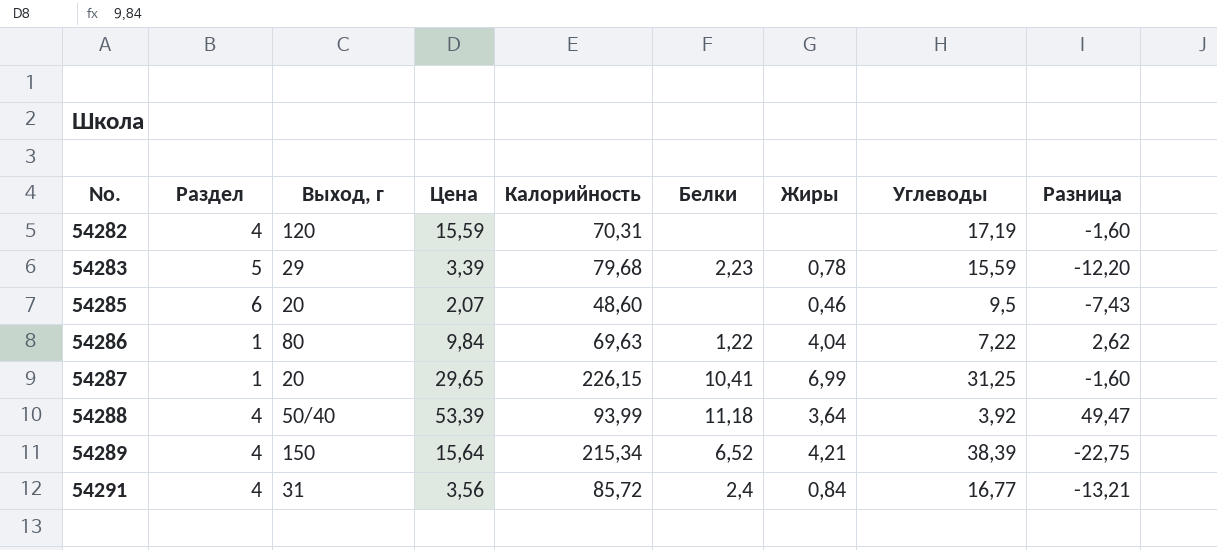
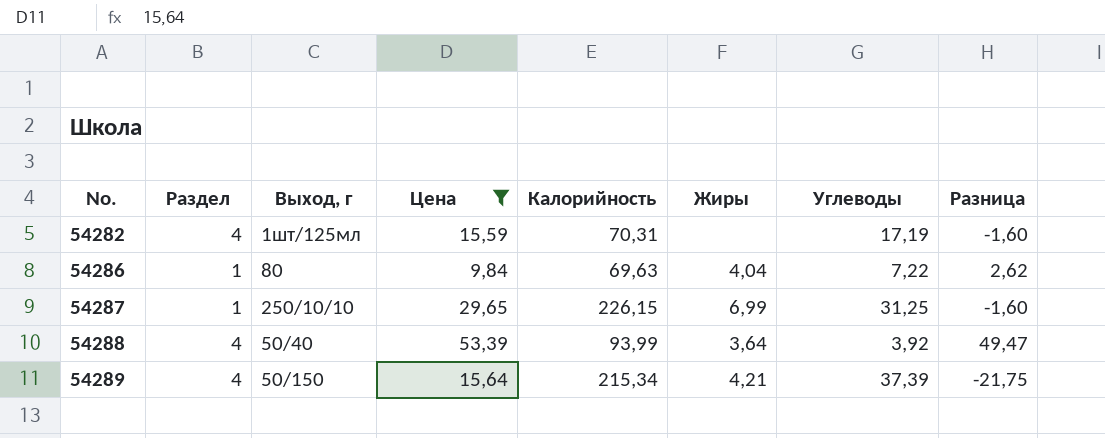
filter: none -> Цена >= 9,84
column Белки | position: 6 -> none
54282 | Выход, г: 120 -> 1шт/125мл
54287 | Выход, г: 20 -> 250/10/10
54289 | Выход, г: 150 -> 50/150
54289 | Углеводы: 38,39 -> 37,39
54289 | Разница: -22,75 -> -21,75

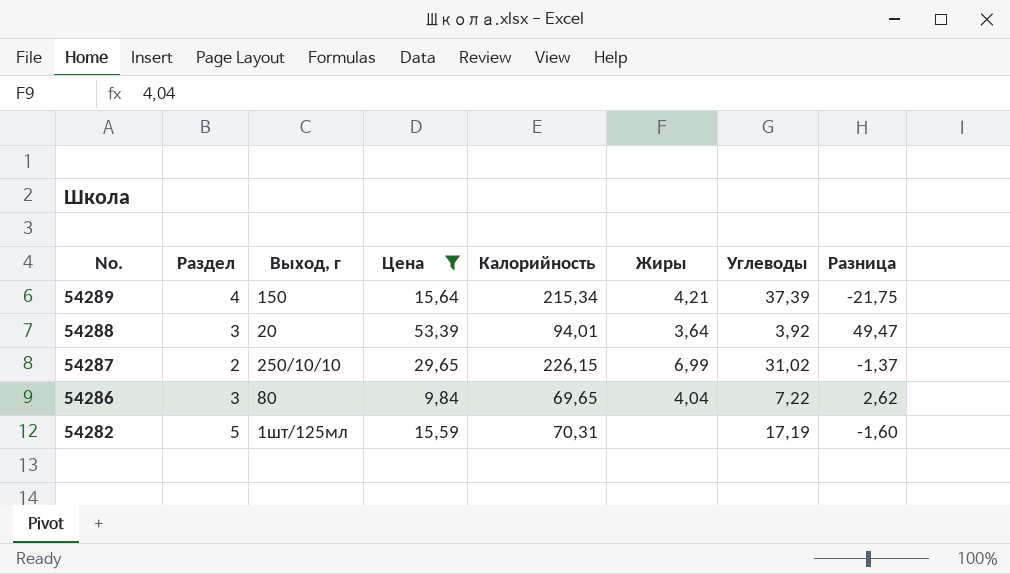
row order: No. ascending -> No. descending
54289 | Выход, г: 50/150 -> 150
54288 | Раздел: 4 -> 3
54288 | Выход, г: 50/40 -> 20
54288 | Калорийность: 93,99 -> 94,01
54287 | Раздел: 1 -> 2
54287 | Углеводы: 31,25 -> 31,02
54287 | Разница: -1,60 -> -1,37
54286 | Раздел: 1 -> 3
54286 | Калорийность: 69,63 -> 69,65
54282 | Раздел: 4 -> 5

